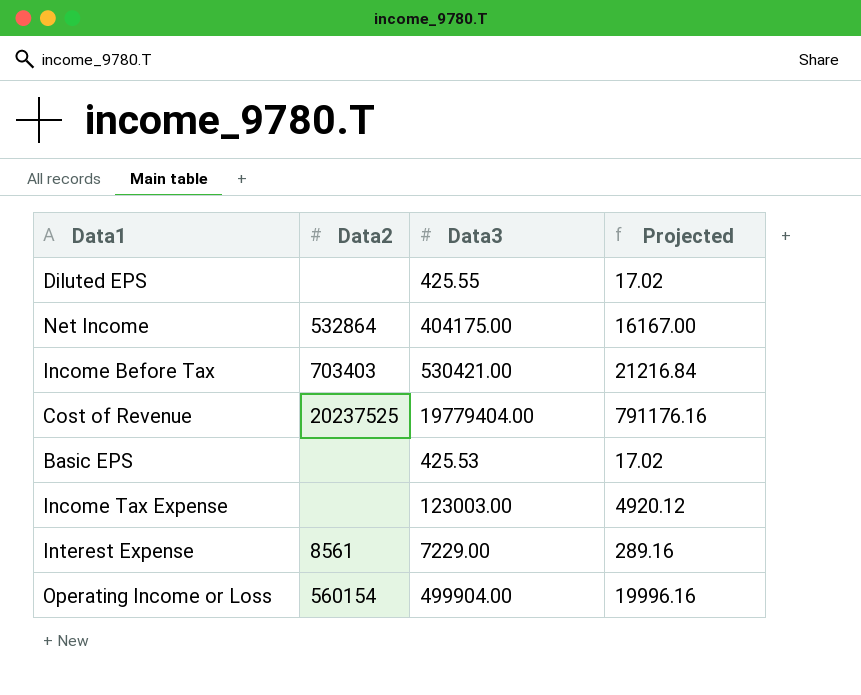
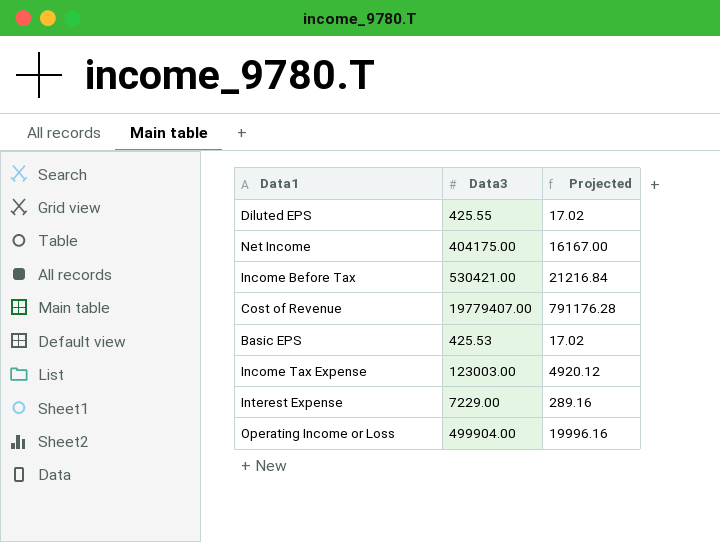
column Data2 | position: 2 -> none
Cost of Revenue | Data3: 19779404.00 -> 19779407.00
Cost of Revenue | Projected: 791176.16 -> 791176.28

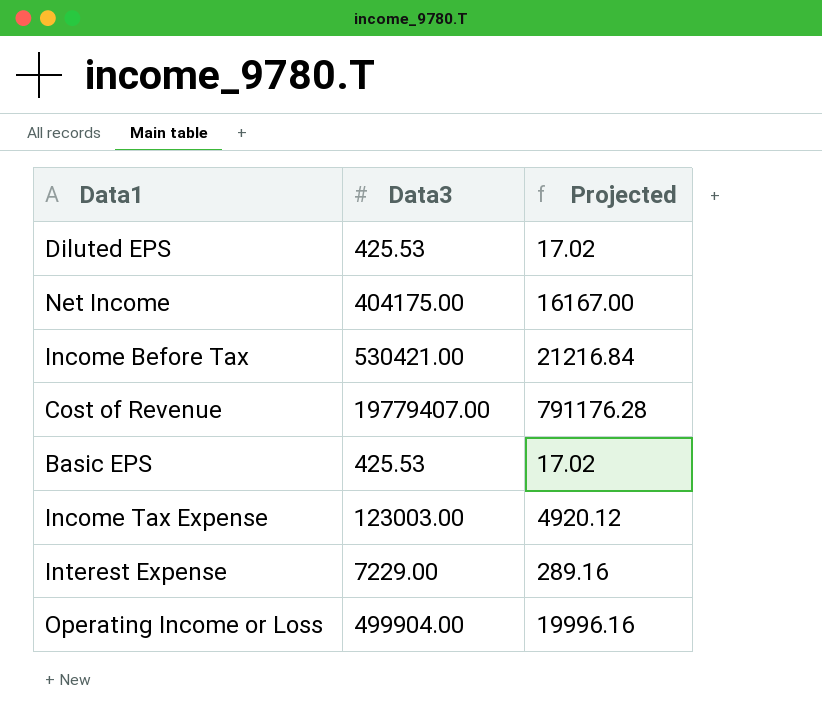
Diluted EPS | Data3: 425.55 -> 425.53

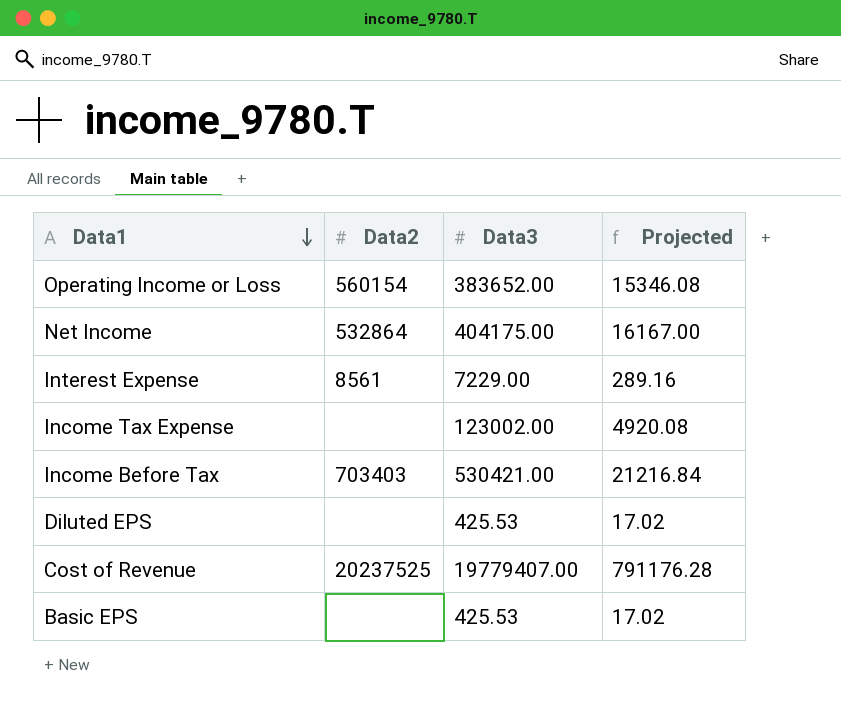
row order: none -> Data1 descending
column Data2 | position: none -> 2
Operating Income or Loss | Data3: 499904.00 -> 383652.00
Operating Income or Loss | Projected: 19996.16 -> 15346.08
Income Tax Expense | Data3: 123003.00 -> 123002.00
Income Tax Expense | Projected: 4920.12 -> 4920.08

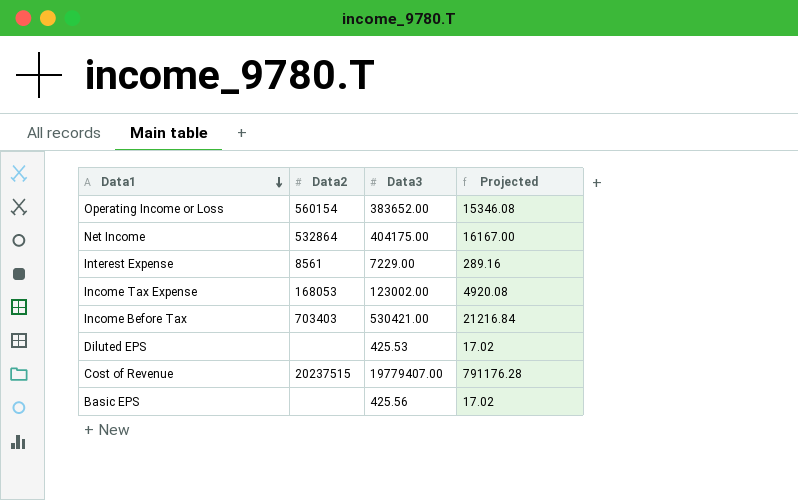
Income Tax Expense | Data2: none -> 168053
Cost of Revenue | Data2: 20237525 -> 20237515
Basic EPS | Data3: 425.53 -> 425.56

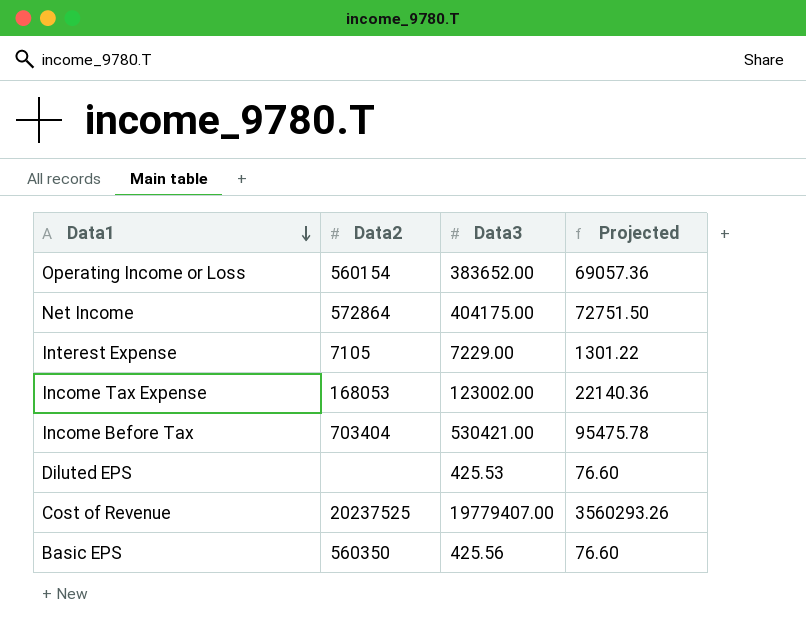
column Projected | formula: [Data3] * 0.04 -> [Data3] * 0.18
Net Income | Data2: 532864 -> 572864
Interest Expense | Data2: 8561 -> 7105
Income Before Tax | Data2: 703403 -> 703404
Cost of Revenue | Data2: 20237515 -> 20237525
Basic EPS | Data2: none -> 560350

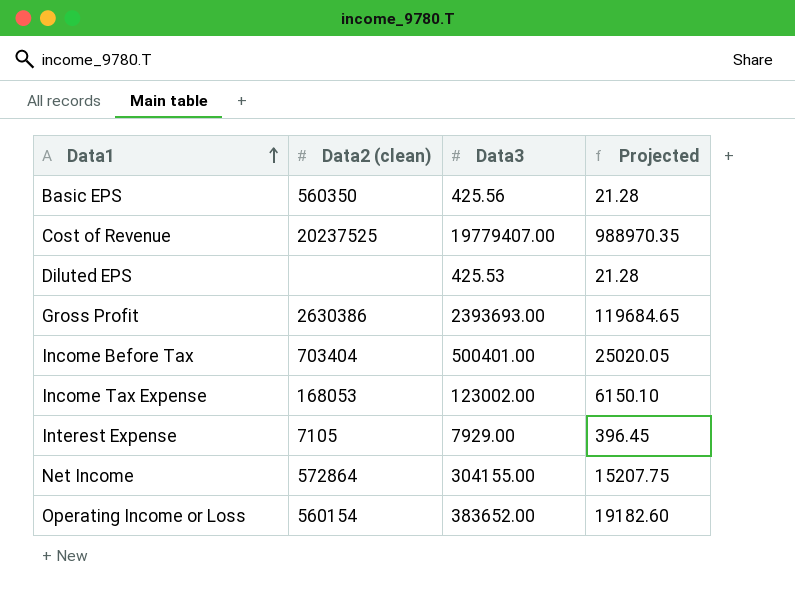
row order: Data1 descending -> Data1 ascending
column name: Data2 -> Data2 (clean)
column Projected | formula: [Data3] * 0.18 -> [Data3] * 0.05
row Gross Profit: none -> 2630386 | 2393693.00 | 119684.65
Income Before Tax | Data3: 530421.00 -> 500401.00
Interest Expense | Data3: 7229.00 -> 7929.00
Net Income | Data3: 404175.00 -> 304155.00

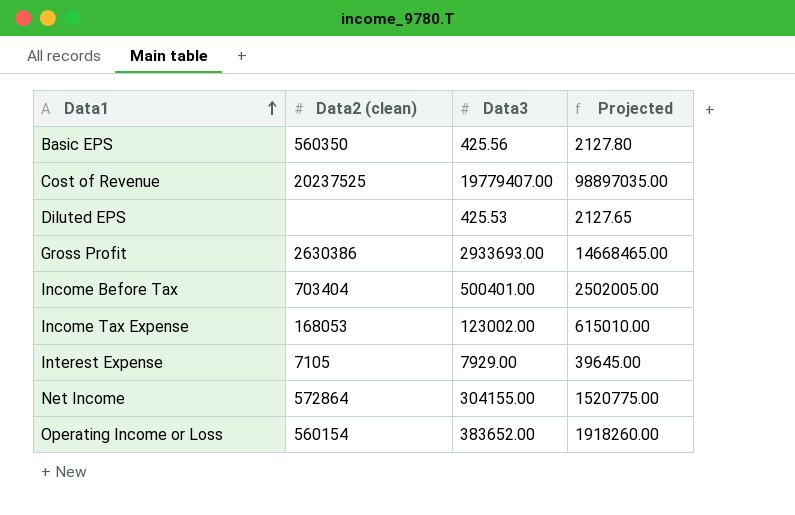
column Projected | formula: [Data3] * 0.05 -> [Data3] * 5
Gross Profit | Data3: 2393693.00 -> 2933693.00

